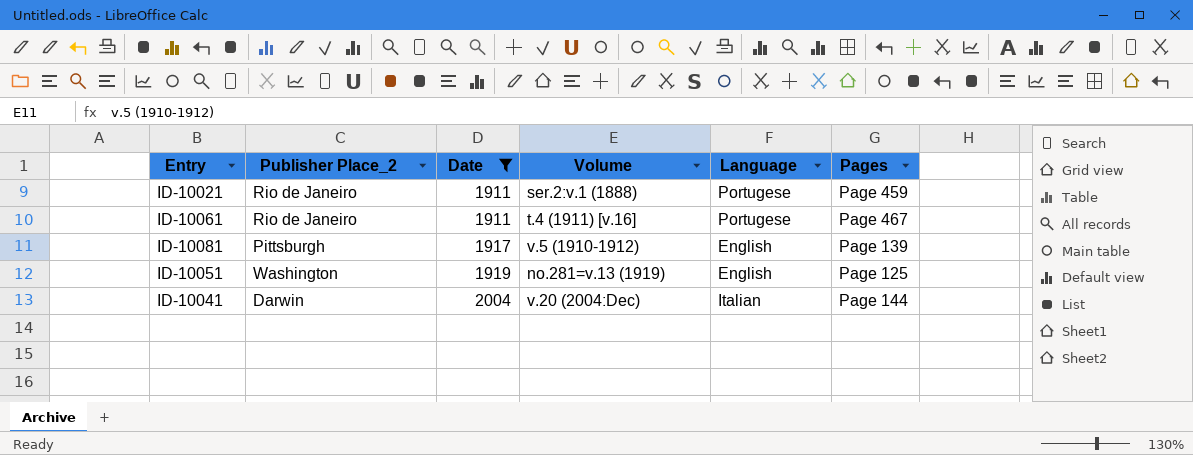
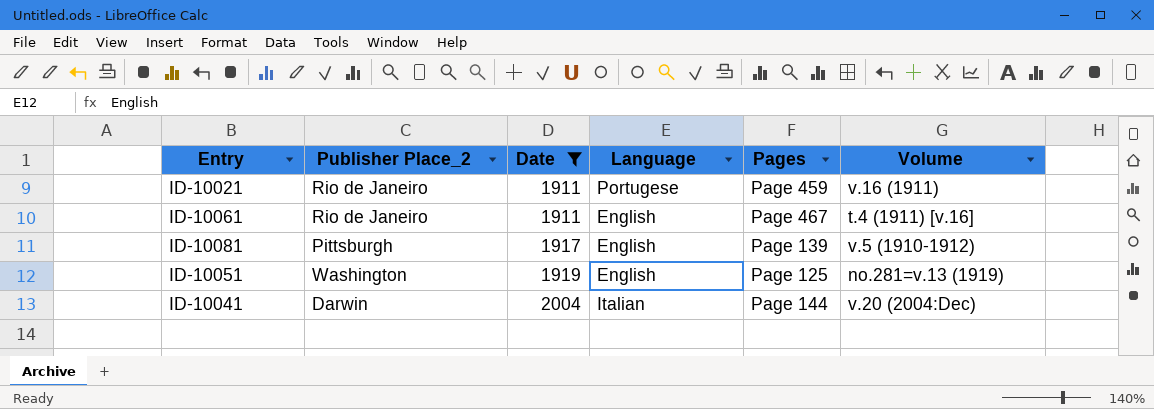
column Volume | position: 4 -> 6
ID-10021 | Volume: ser.2:v.1 (1888) -> v.16 (1911)
ID-10061 | Language: Portugese -> English

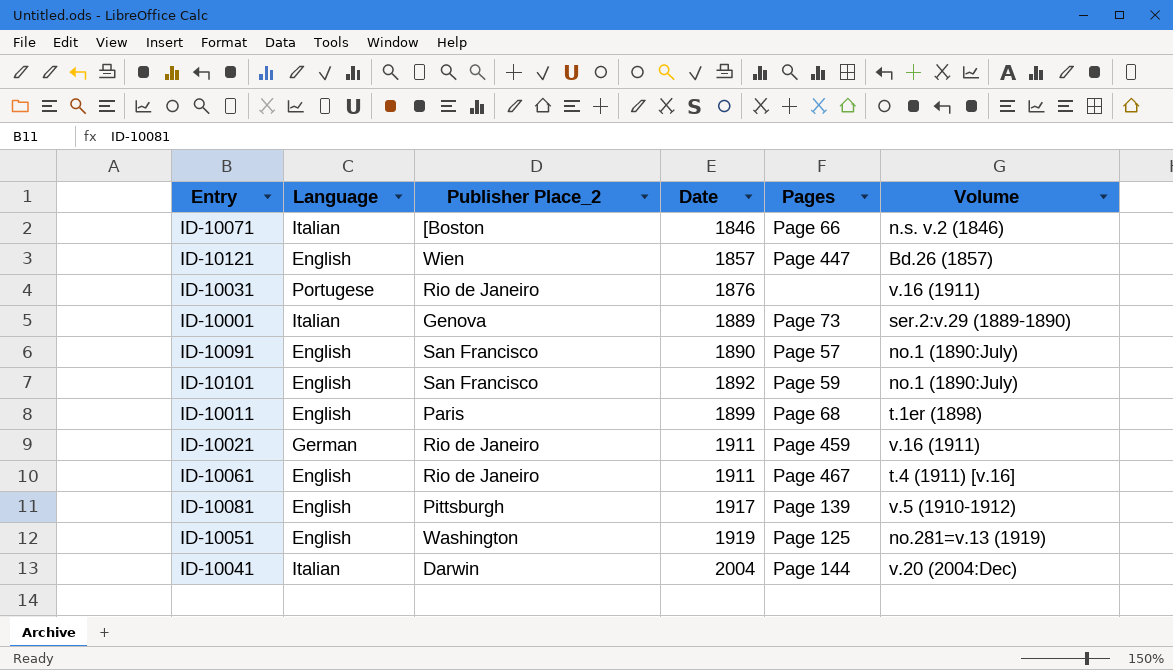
filter: Date >= 1911 -> none
column Language | position: 4 -> 2
ID-10021 | Language: Portugese -> German

